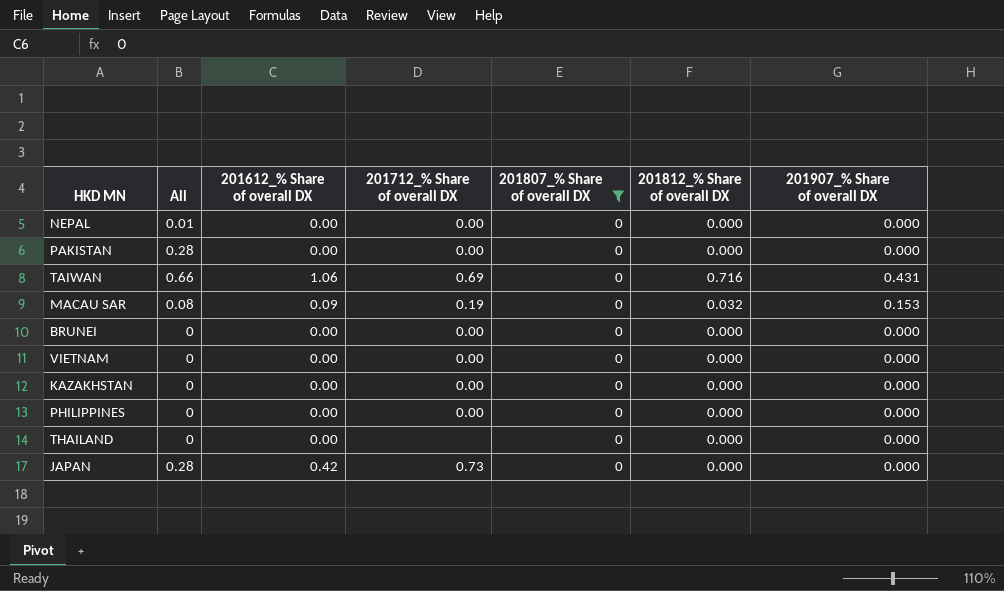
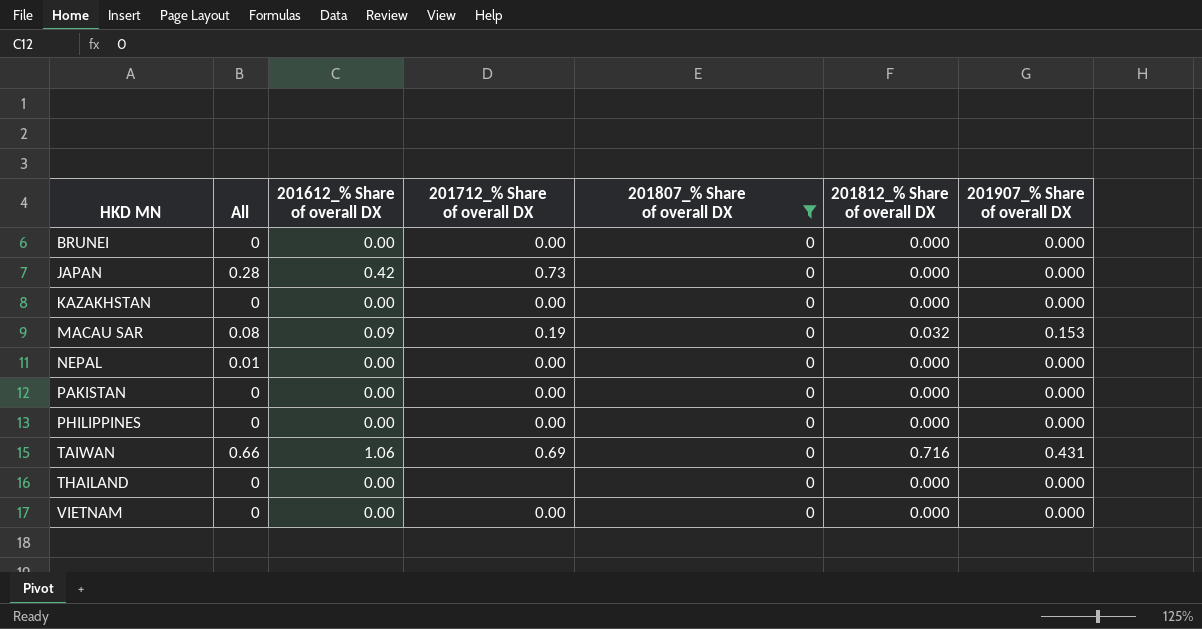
row order: none -> HKD MN ascending
PAKISTAN | All: 0.28 -> 0

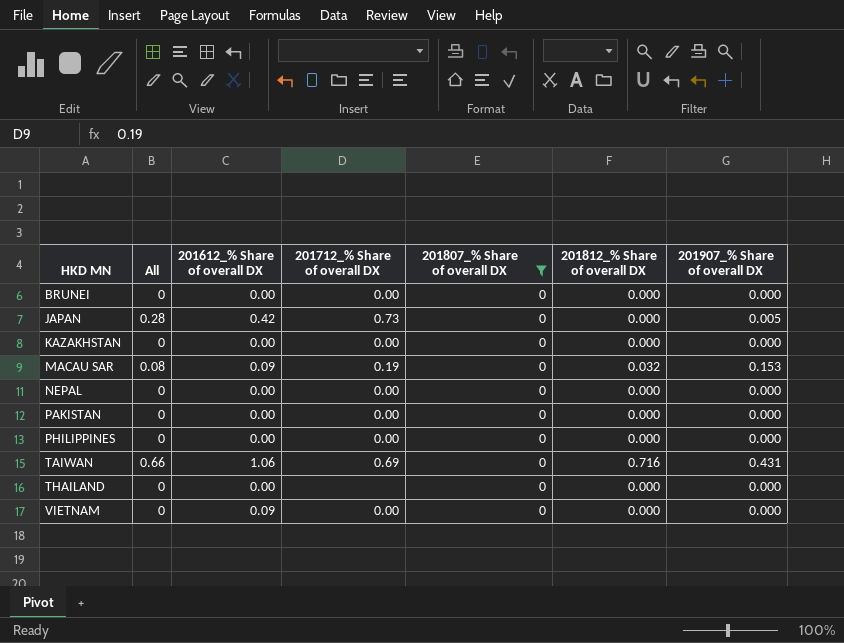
JAPAN | 201907_% Share of overall DX: 0.000 -> 0.005
NEPAL | All: 0.01 -> 0
VIETNAM | 201612_% Share of overall DX: 0.00 -> 0.09

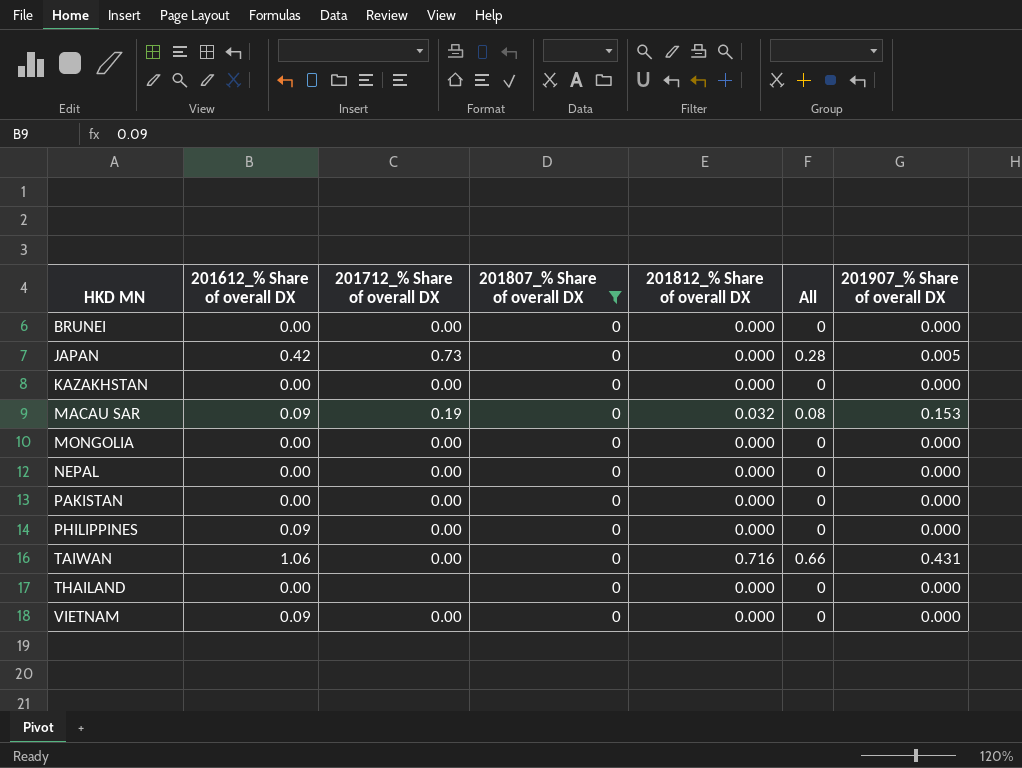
column All | position: 2 -> 6
row MONGOLIA: none -> 0.00 | 0.00 | 0 | 0.000 | 0 | 0.000
PHILIPPINES | 201612_% Share of overall DX: 0.00 -> 0.09
TAIWAN | 201712_% Share of overall DX: 0.69 -> 0.00

